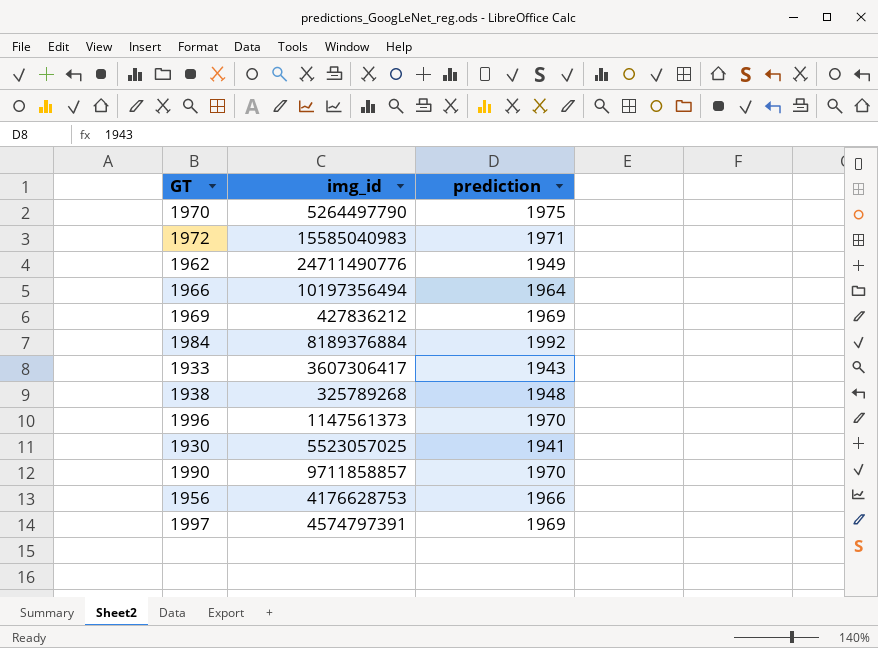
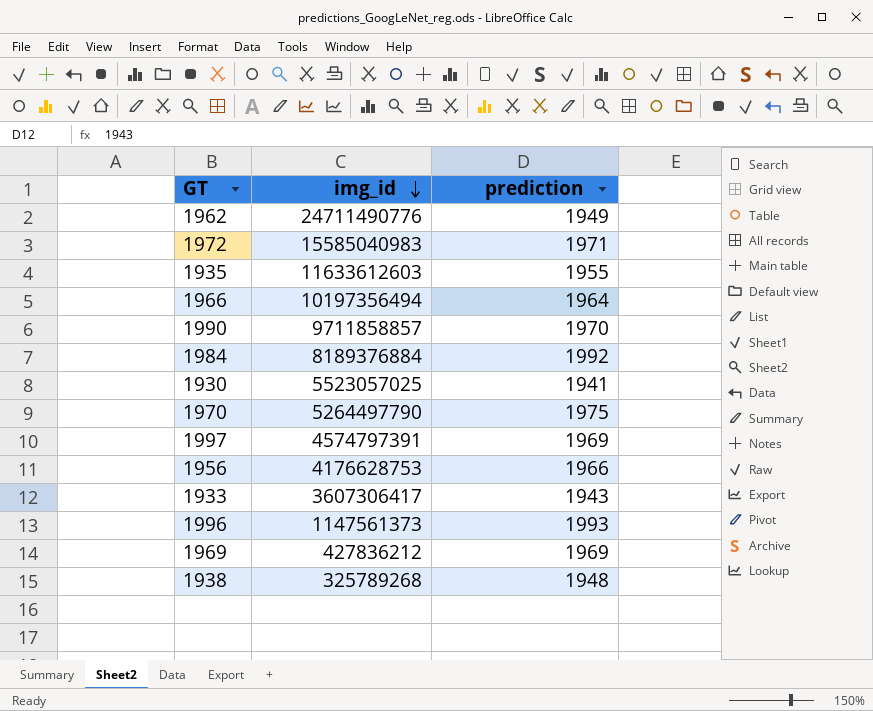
row order: none -> img_id descending
row 1935: none -> 11633612603 | 1955
1996 | prediction: 1970 -> 1993

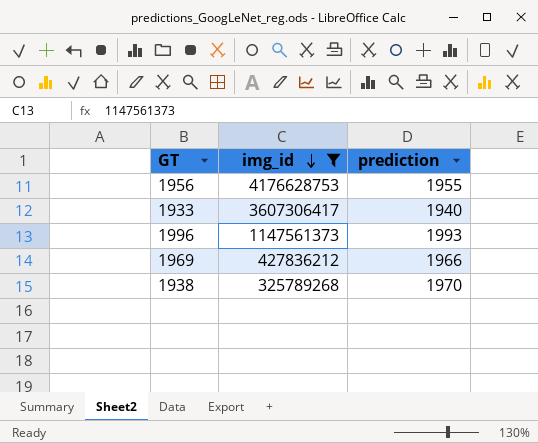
filter: none -> img_id <= 4176628753
1956 | prediction: 1966 -> 1955
1933 | prediction: 1943 -> 1940
1969 | prediction: 1969 -> 1966
1938 | prediction: 1948 -> 1970

